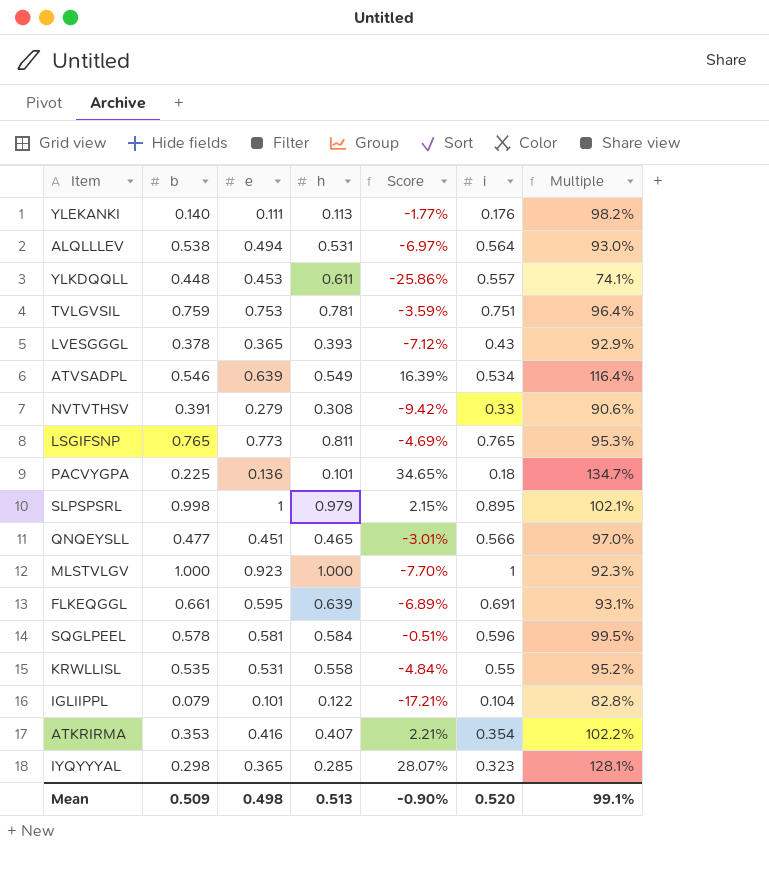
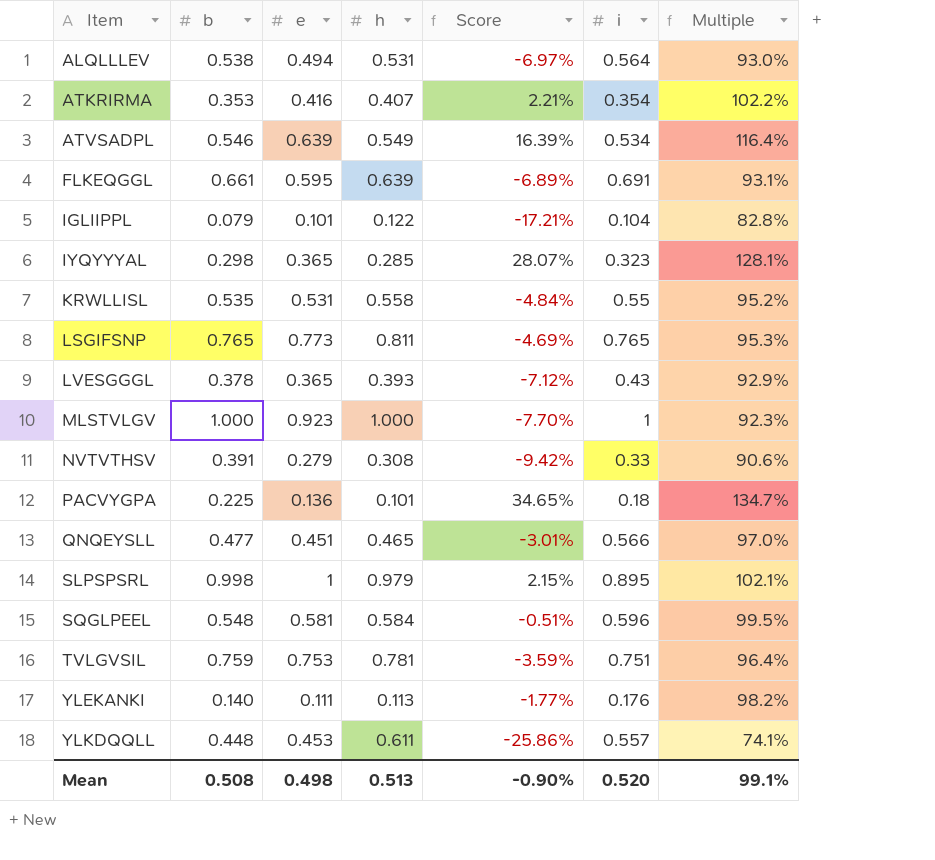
row order: none -> Item ascending
SQGLPEEL | b: 0.578 -> 0.548
Mean | b: 0.509 -> 0.508

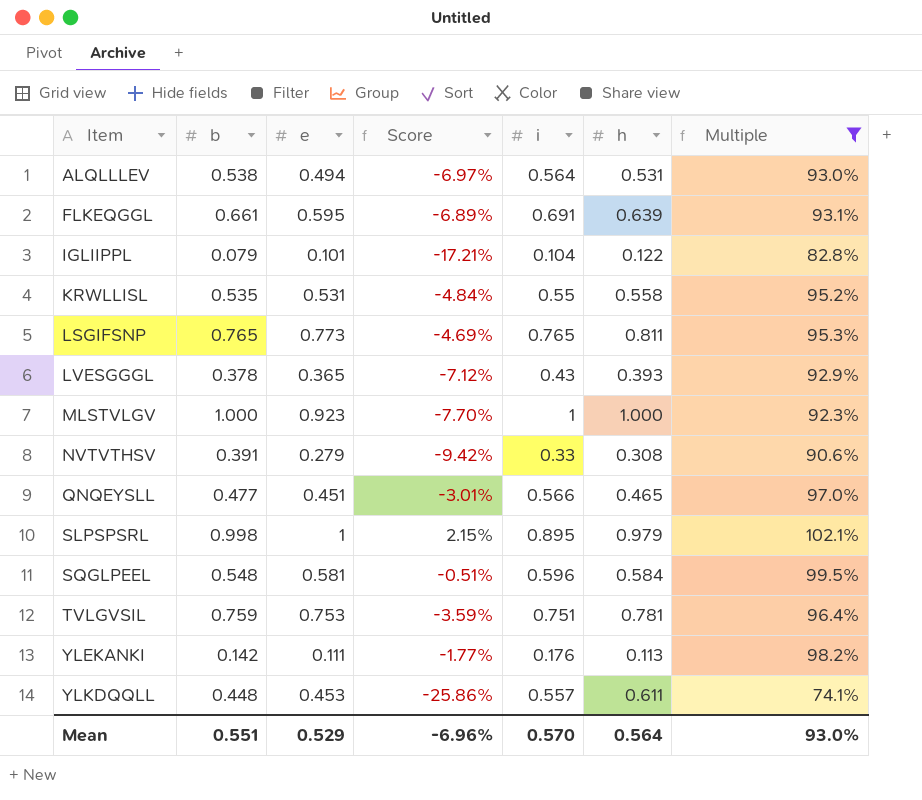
filter: none -> Multiple <= 102.1%
column h | position: 4 -> 6
YLEKANKI | b: 0.140 -> 0.142
Mean | b: 0.508 -> 0.551
Mean | e: 0.498 -> 0.529
Mean | Score: -0.90% -> -6.96%
Mean | i: 0.520 -> 0.570
Mean | h: 0.513 -> 0.564
Mean | Multiple: 99.1% -> 93.0%

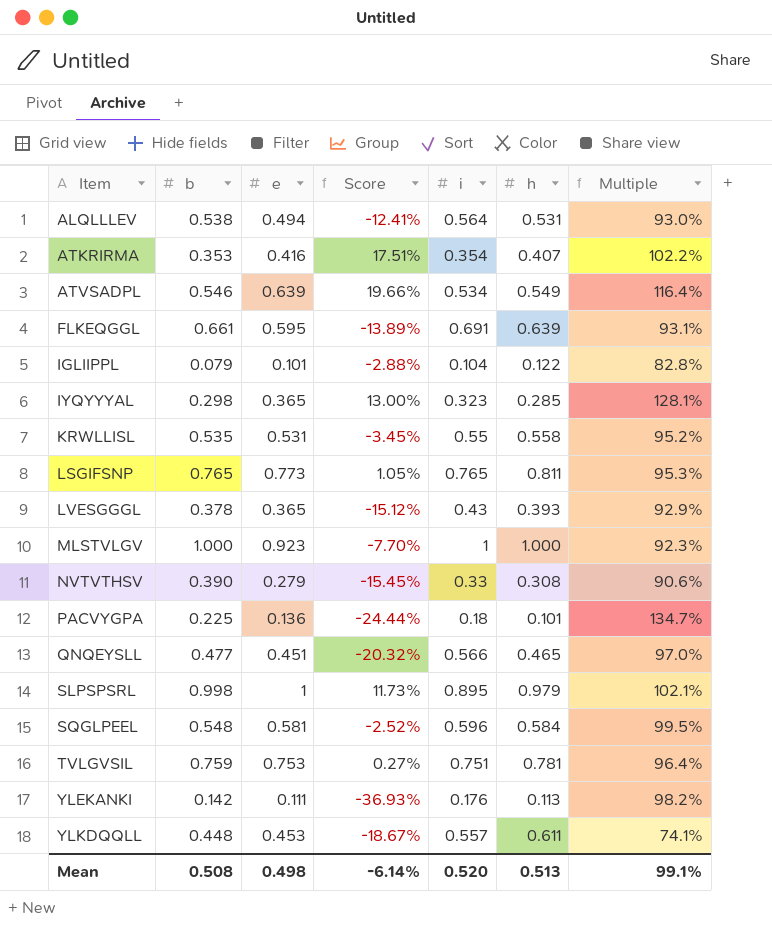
filter: Multiple <= 102.1% -> none
column Score | formula: ([e] - [h]) / [h] -> ([e] - [i]) / [i]
NVTVTHSV | b: 0.391 -> 0.390
Mean | b: 0.551 -> 0.508
Mean | e: 0.529 -> 0.498
Mean | Score: -6.96% -> -6.14%
Mean | i: 0.570 -> 0.520
Mean | h: 0.564 -> 0.513
Mean | Multiple: 93.0% -> 99.1%

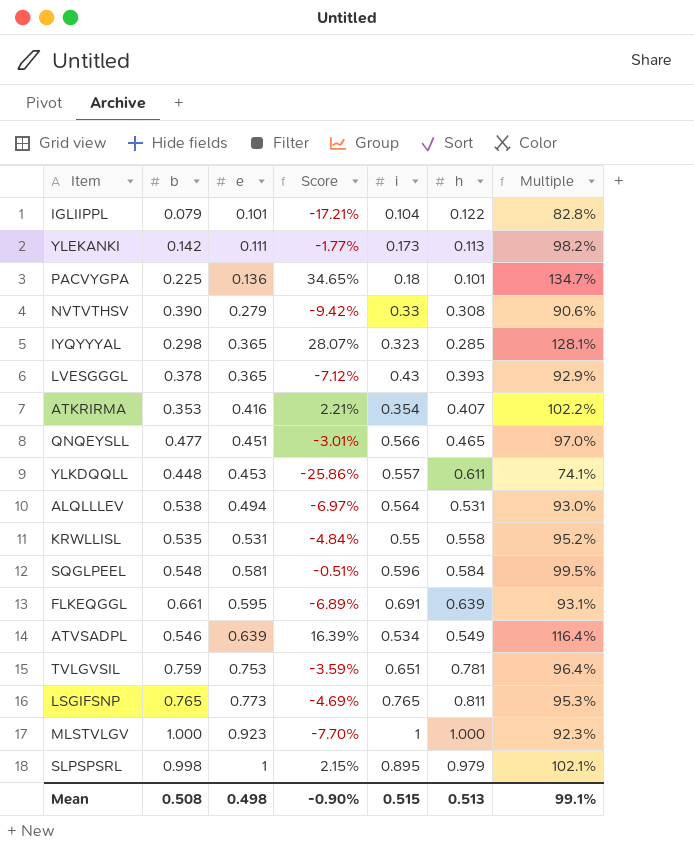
row order: Item ascending -> e ascending
column Score | formula: ([e] - [i]) / [i] -> ([e] - [h]) / [h]
YLEKANKI | i: 0.176 -> 0.173
TVLGVSIL | i: 0.751 -> 0.651
Mean | Score: -6.14% -> -0.90%
Mean | i: 0.520 -> 0.515

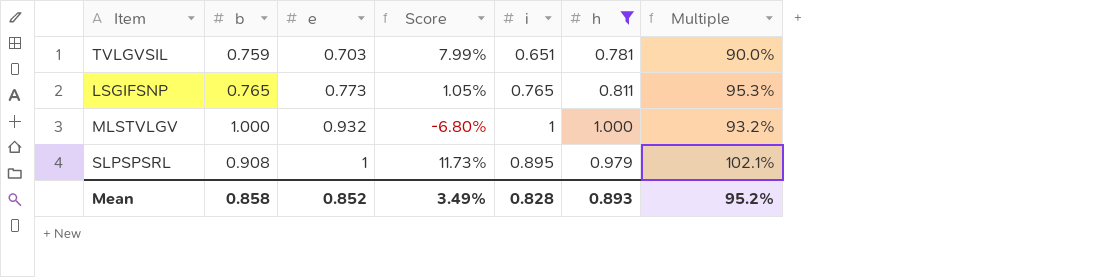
filter: none -> h >= 0.781
column Score | formula: ([e] - [h]) / [h] -> ([e] - [i]) / [i]
TVLGVSIL | e: 0.753 -> 0.703
TVLGVSIL | Multiple: 96.4% -> 90.0%
MLSTVLGV | e: 0.923 -> 0.932
MLSTVLGV | Multiple: 92.3% -> 93.2%
SLPSPSRL | b: 0.998 -> 0.908
Mean | b: 0.508 -> 0.858
Mean | e: 0.498 -> 0.852
Mean | Score: -0.90% -> 3.49%
Mean | i: 0.515 -> 0.828
Mean | h: 0.513 -> 0.893
Mean | Multiple: 99.1% -> 95.2%

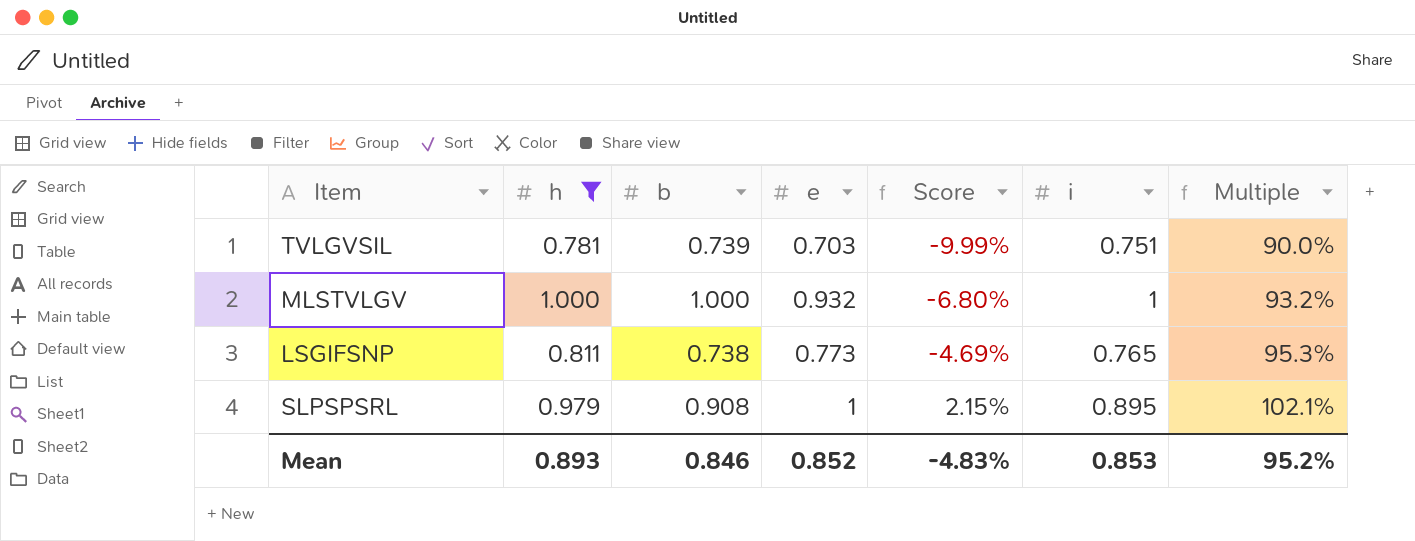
row order: e ascending -> Score ascending
column h | position: 6 -> 2
column Score | formula: ([e] - [i]) / [i] -> ([e] - [h]) / [h]
TVLGVSIL | b: 0.759 -> 0.739
TVLGVSIL | i: 0.651 -> 0.751
LSGIFSNP | b: 0.765 -> 0.738
Mean | b: 0.858 -> 0.846
Mean | Score: 3.49% -> -4.83%
Mean | i: 0.828 -> 0.853

